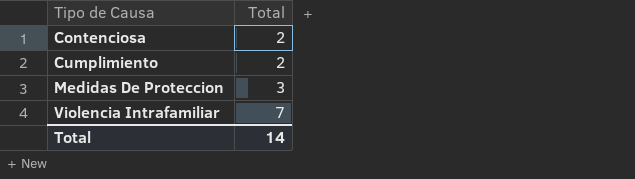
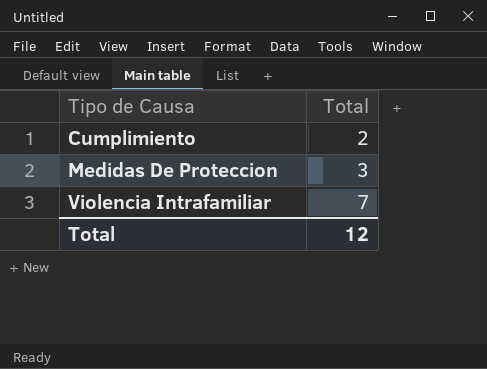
row Contenciosa: 2 -> none
Total | Total: 14 -> 12

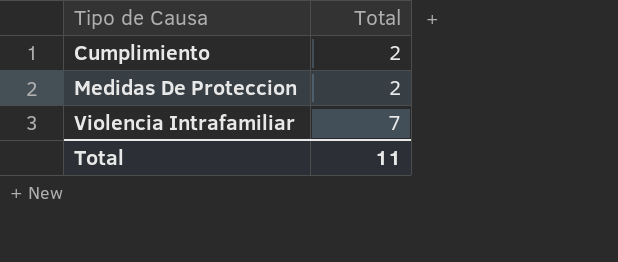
Medidas De Proteccion | Total: 3 -> 2
Total | Total: 12 -> 11

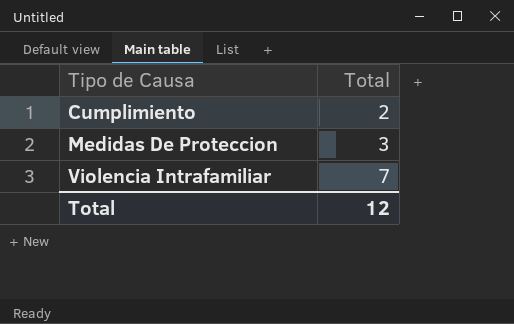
Medidas De Proteccion | Total: 2 -> 3
Total | Total: 11 -> 12

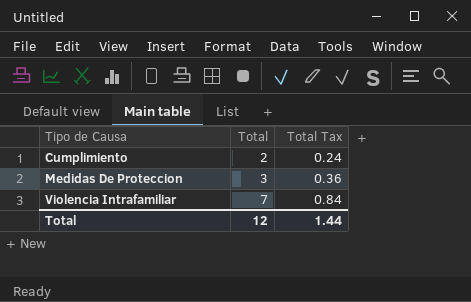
column Total Tax | formula: none -> [Total] * 0.12

